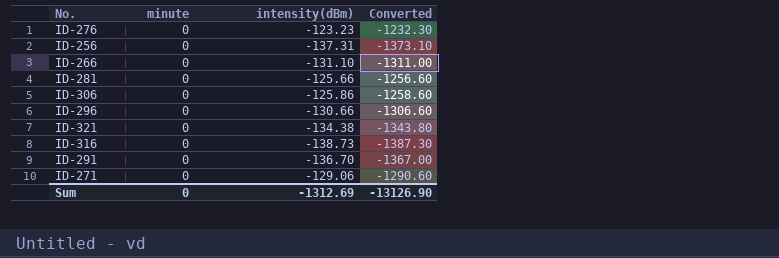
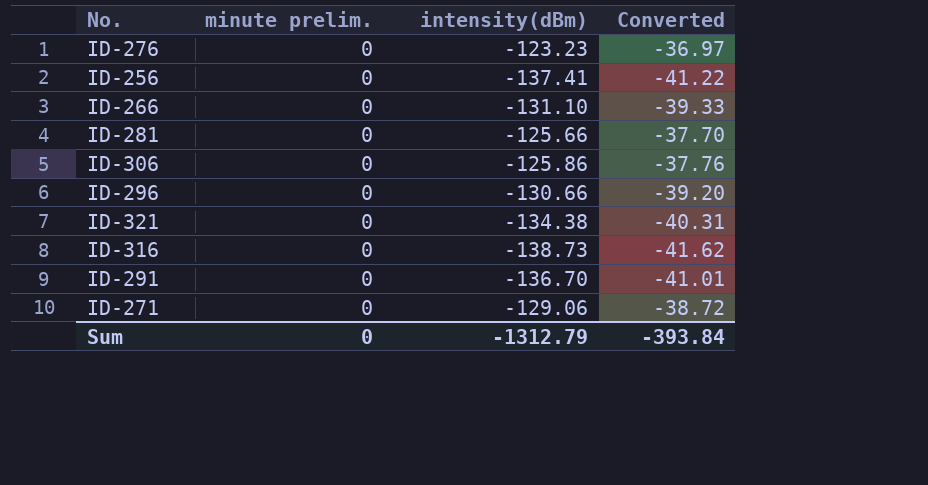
column name: minute -> minute prelim.
column Converted | formula: [intensity(dBm)] * 10 -> [intensity(dBm)] * 0.3
ID-256 | intensity(dBm): -137.31 -> -137.41
Sum | intensity(dBm): -1312.69 -> -1312.79
Sum | Converted: -13126.90 -> -393.84

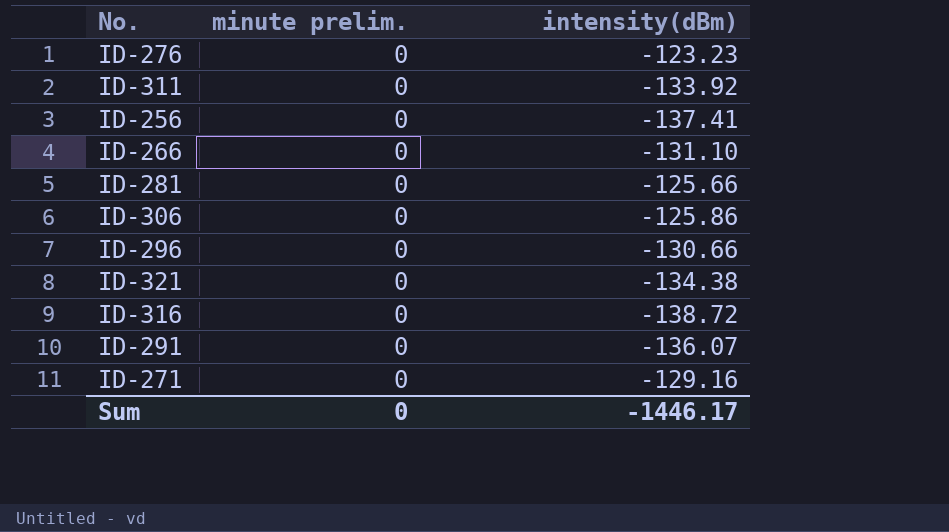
column Converted | formula: [intensity(dBm)] * 0.3 -> none
row ID-311: none -> 0 | -133.92
ID-316 | intensity(dBm): -138.73 -> -138.72
ID-291 | intensity(dBm): -136.70 -> -136.07
ID-271 | intensity(dBm): -129.06 -> -129.16
Sum | intensity(dBm): -1312.79 -> -1446.17

